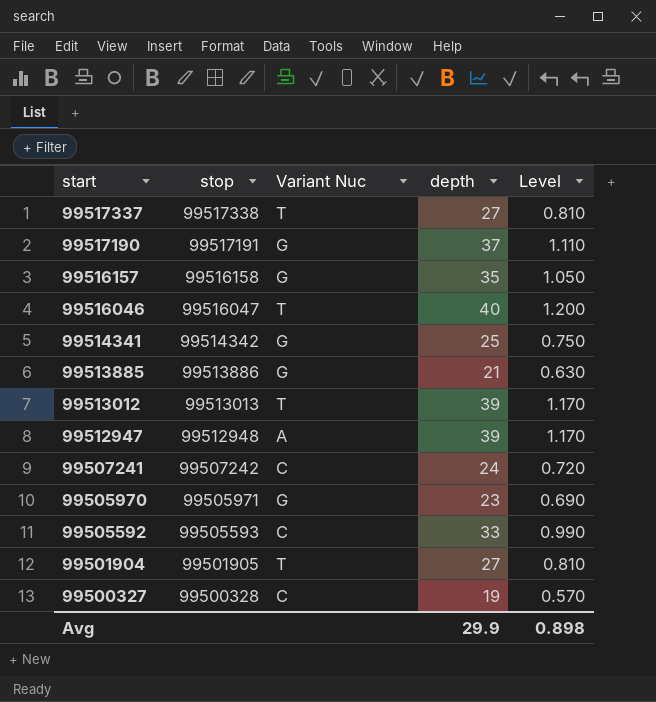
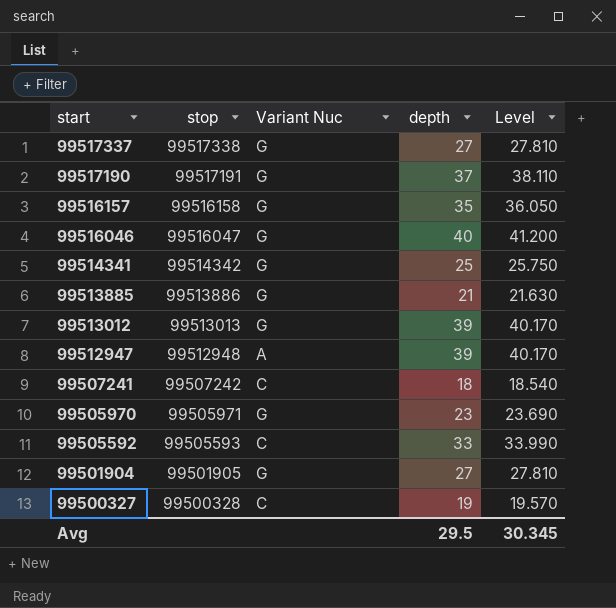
column Level | formula: [depth] * 0.03 -> [depth] * 1.03
99517337 | Variant Nuc: T -> G
99516046 | Variant Nuc: T -> G
99513012 | Variant Nuc: T -> G
99507241 | depth: 24 -> 18
99501904 | Variant Nuc: T -> G
Avg | depth: 29.9 -> 29.5
Avg | Level: 0.898 -> 30.345

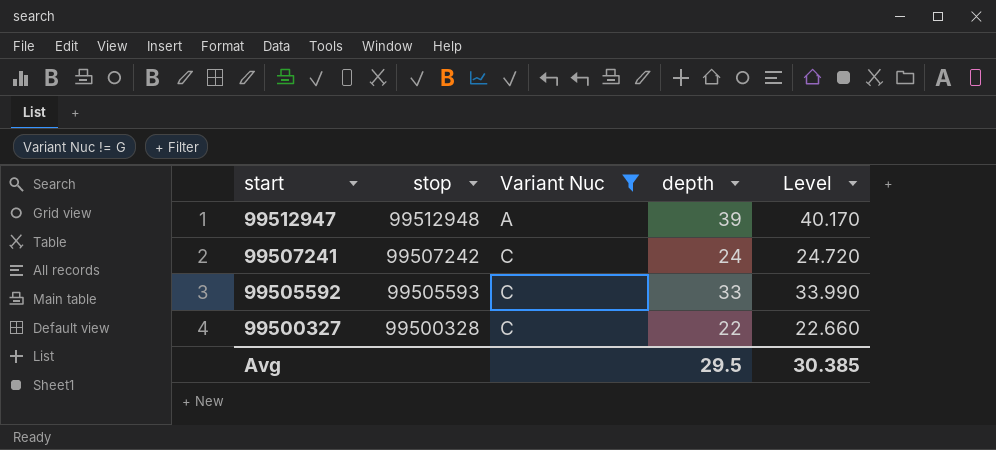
filter: none -> Variant Nuc != G
99507241 | depth: 18 -> 24
99507241 | Level: 18.540 -> 24.720
99500327 | depth: 19 -> 22
99500327 | Level: 19.570 -> 22.660
Avg | Level: 30.345 -> 30.385

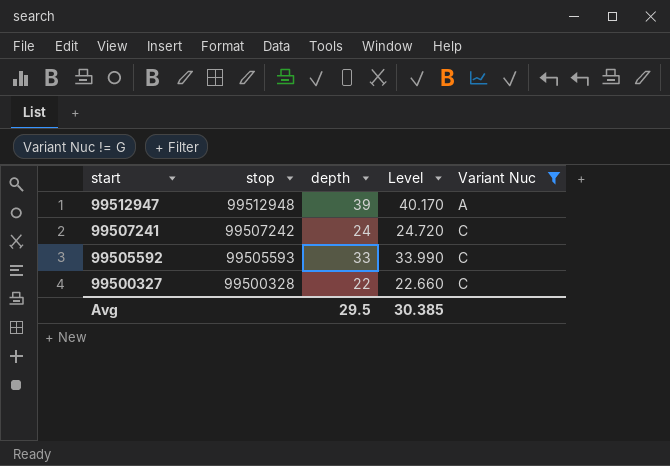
column Variant Nuc | position: 3 -> 5

